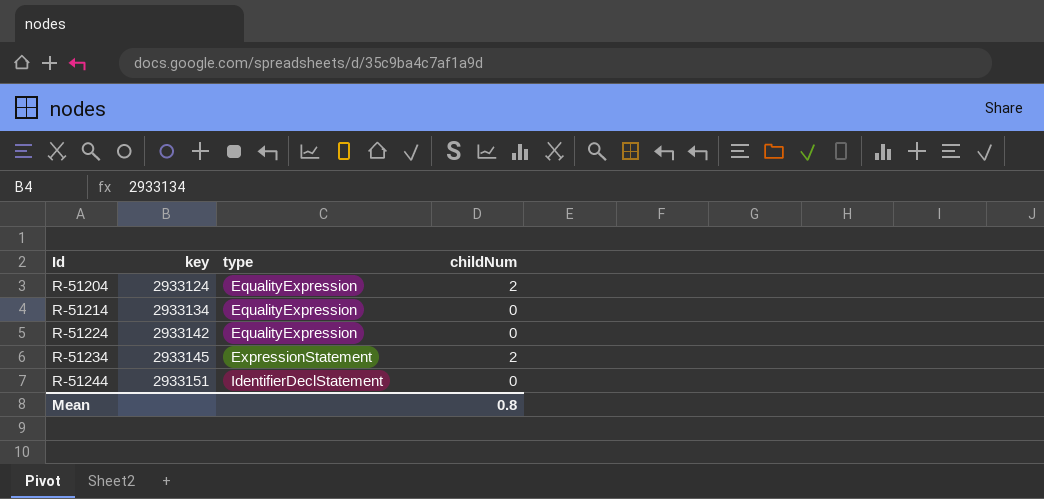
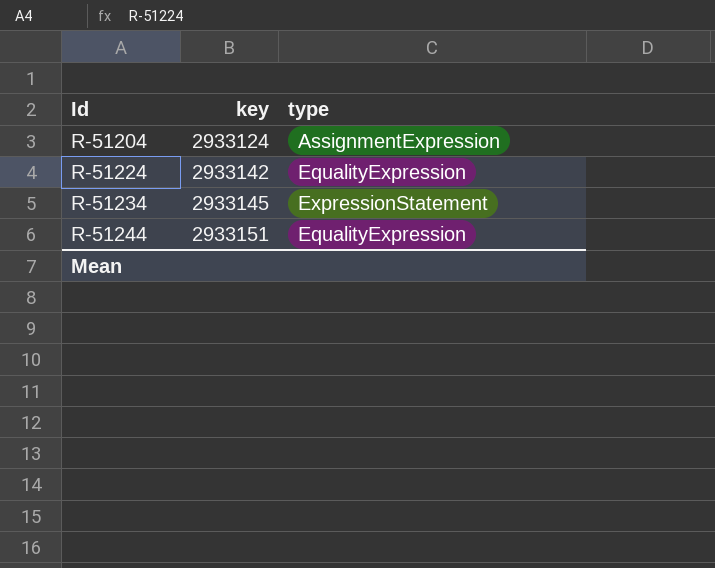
column childNum | position: 4 -> none
row R-51214: 2933134 | EqualityExpression | 0 -> none
R-51204 | type: EqualityExpression -> AssignmentExpression
R-51244 | type: IdentifierDeclStatement -> EqualityExpression

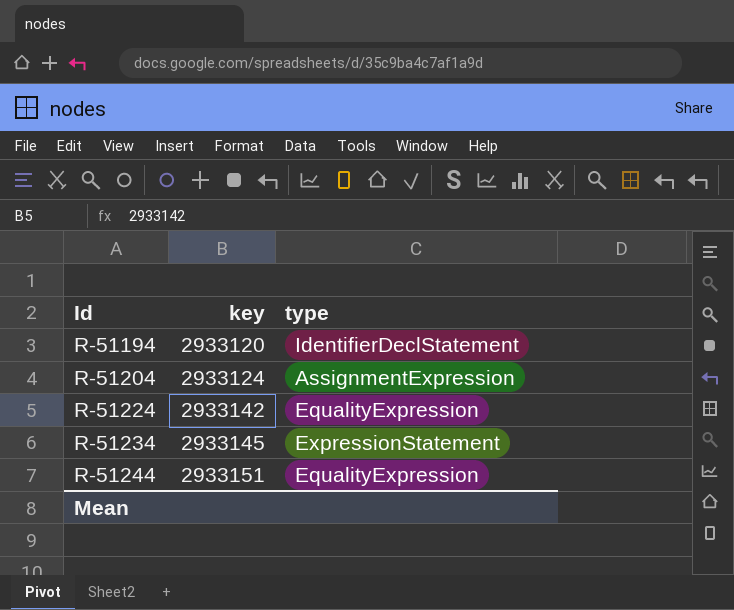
row R-51194: none -> 2933120 | IdentifierDeclStatement

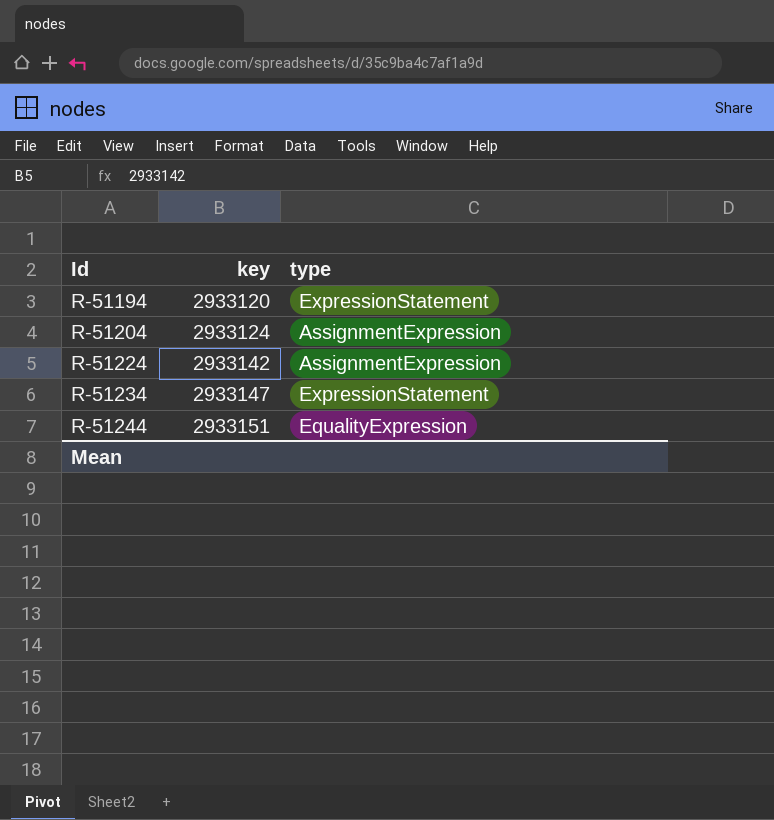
R-51194 | type: IdentifierDeclStatement -> ExpressionStatement
R-51224 | type: EqualityExpression -> AssignmentExpression
R-51234 | key: 2933145 -> 2933147

